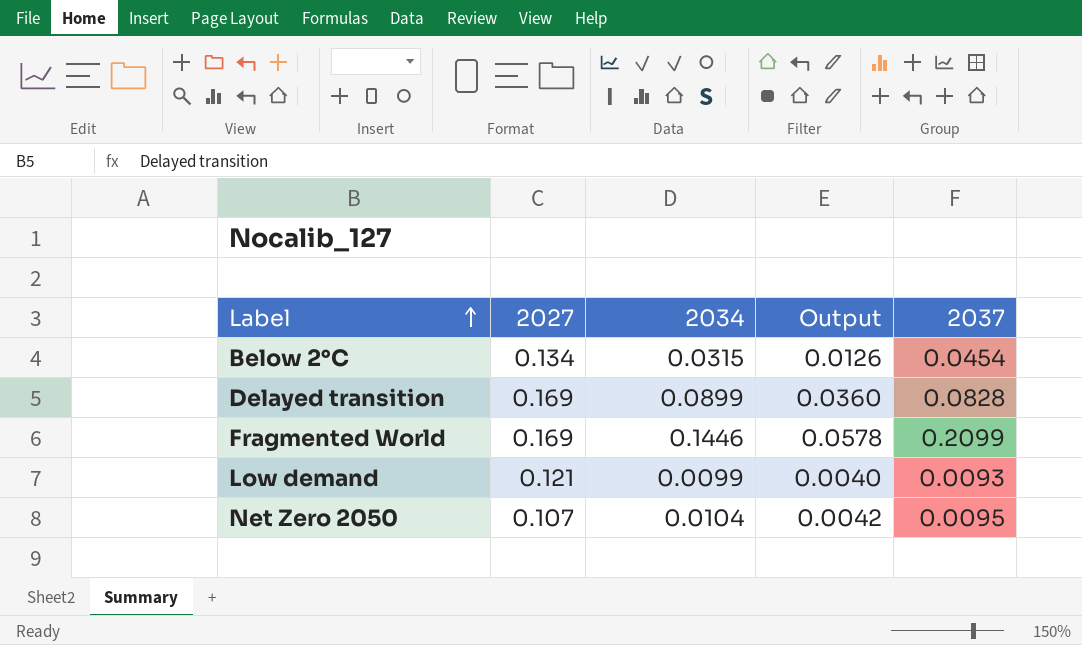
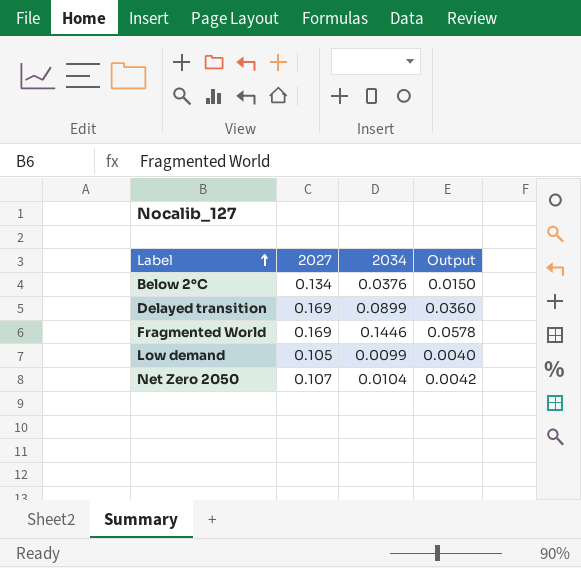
column 2037 | position: 5 -> none
Below 2°C | 2034: 0.0315 -> 0.0376
Below 2°C | Output: 0.0126 -> 0.0150
Low demand | 2027: 0.121 -> 0.105

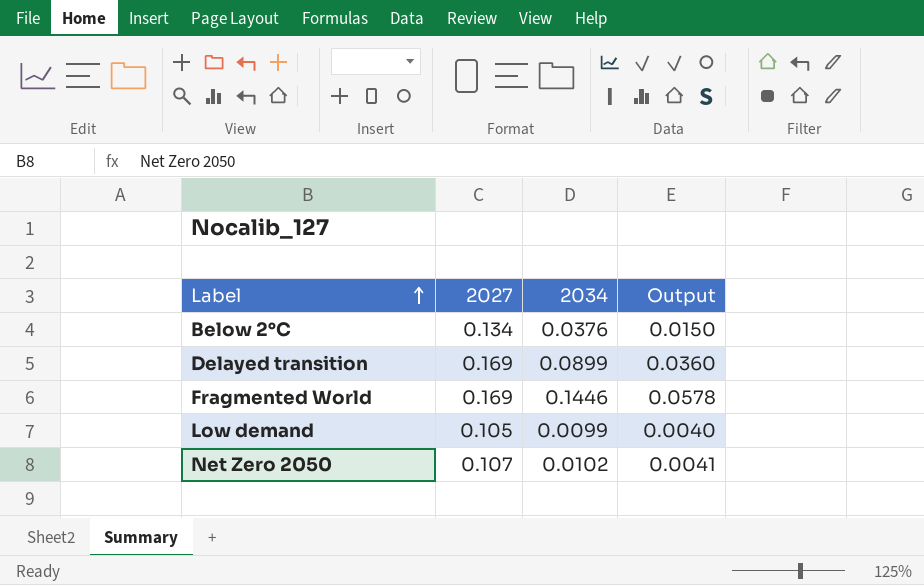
Net Zero 2050 | 2034: 0.0104 -> 0.0102
Net Zero 2050 | Output: 0.0042 -> 0.0041

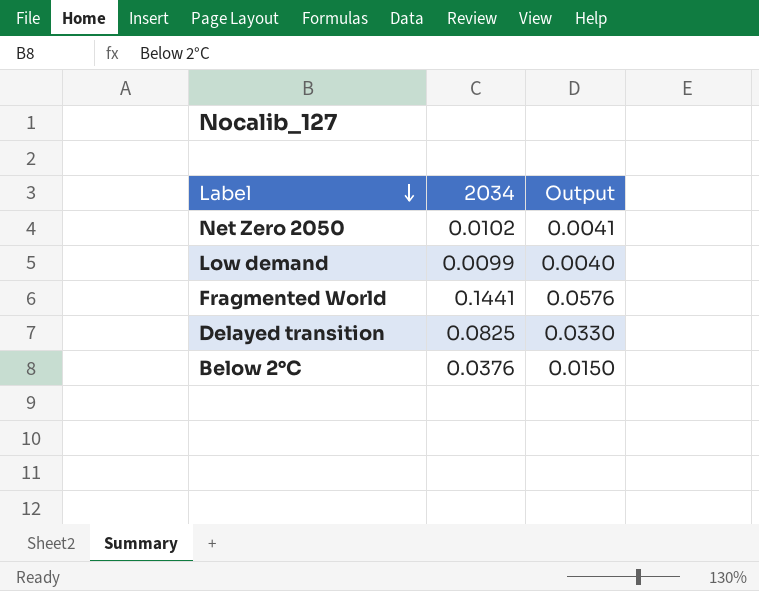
row order: Label ascending -> Label descending
column 2027 | position: 2 -> none
Fragmented World | 2034: 0.1446 -> 0.1441
Fragmented World | Output: 0.0578 -> 0.0576
Delayed transition | 2034: 0.0899 -> 0.0825
Delayed transition | Output: 0.0360 -> 0.0330

